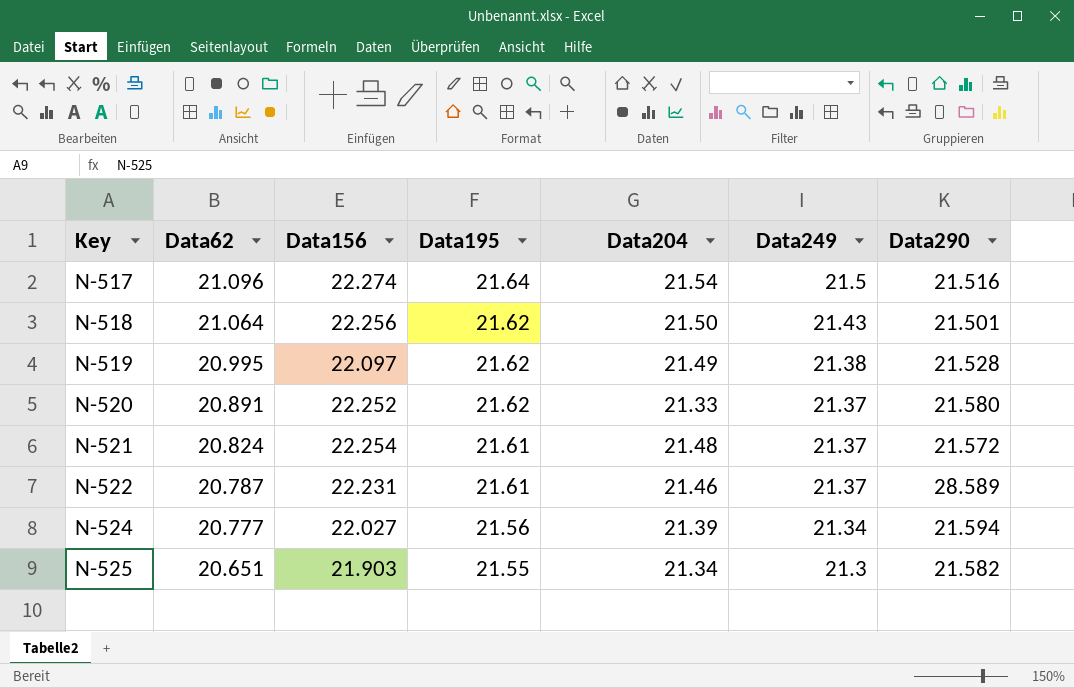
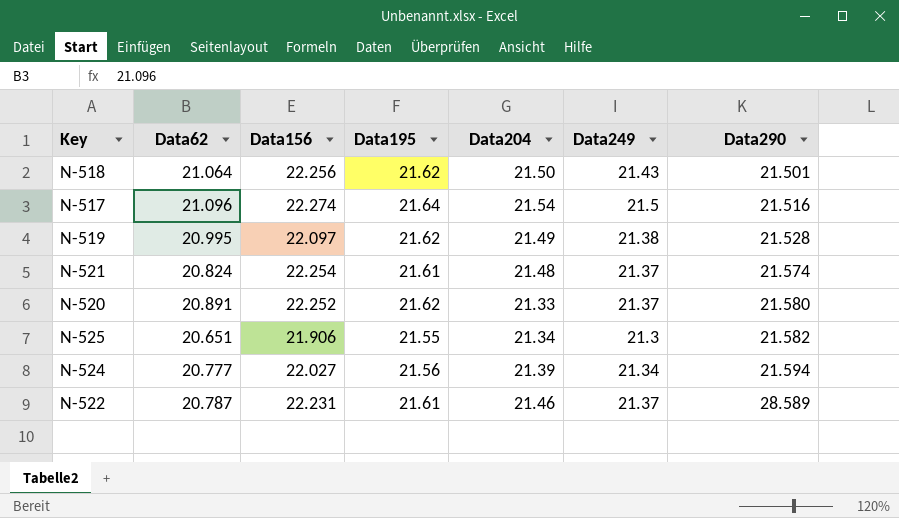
row order: Key ascending -> Data290 ascending
N-521 | Data290: 21.572 -> 21.574
N-525 | Data156: 21.903 -> 21.906

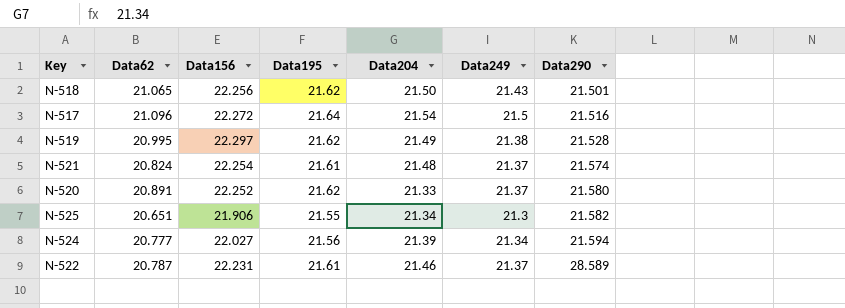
N-518 | Data62: 21.064 -> 21.065
N-517 | Data156: 22.274 -> 22.272
N-519 | Data156: 22.097 -> 22.297

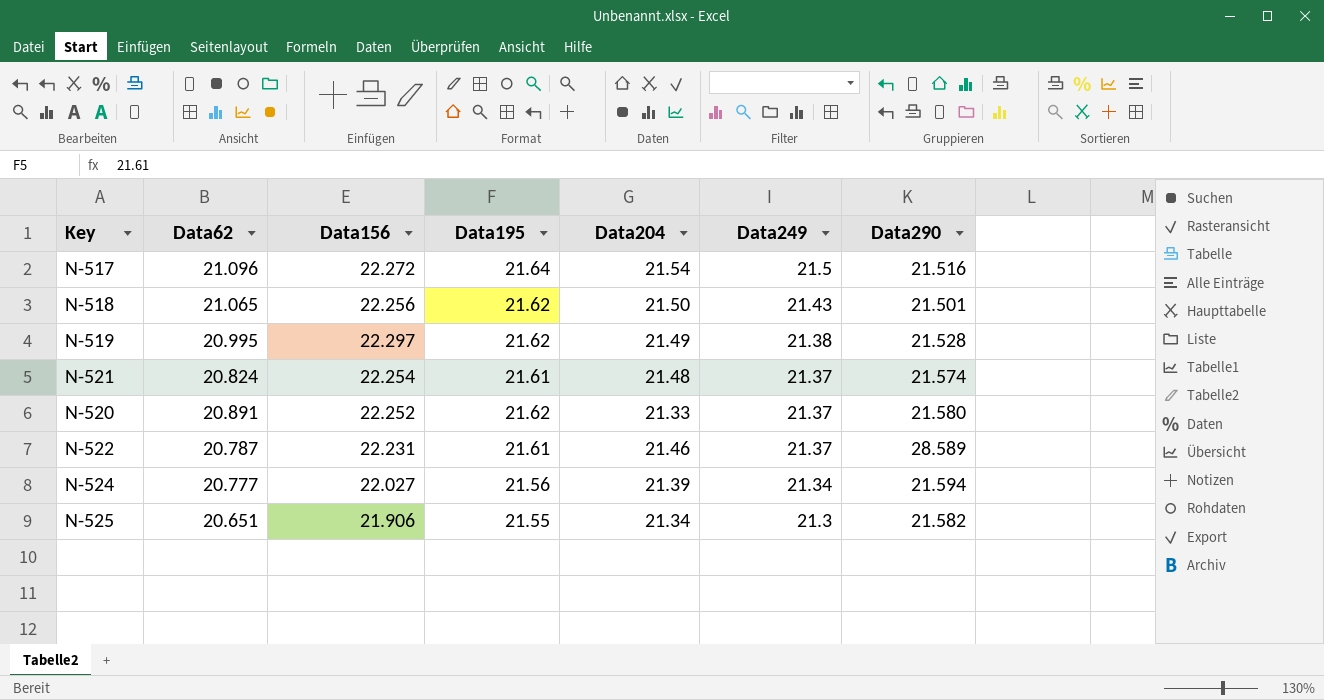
row order: Data290 ascending -> Data249 descending

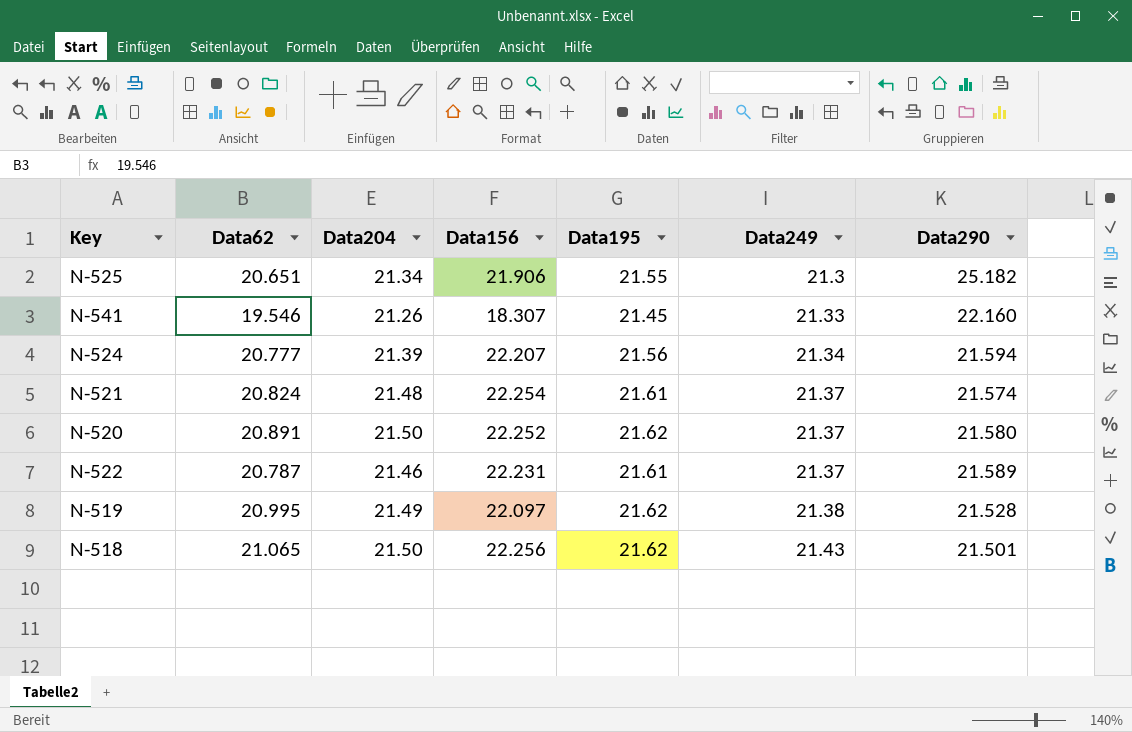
row order: Data249 descending -> Data249 ascending
column Data204 | position: 5 -> 3
row N-517: 21.096 | 22.272 | 21.64 | 21.54 | 21.5 | 21.516 -> none
N-525 | Data290: 21.582 -> 25.182
row N-541: none -> 19.546 | 21.26 | 18.307 | 21.45 | 21.33 | 22.160
N-524 | Data156: 22.027 -> 22.207
N-520 | Data204: 21.33 -> 21.50
N-522 | Data290: 28.589 -> 21.589
N-519 | Data156: 22.297 -> 22.097

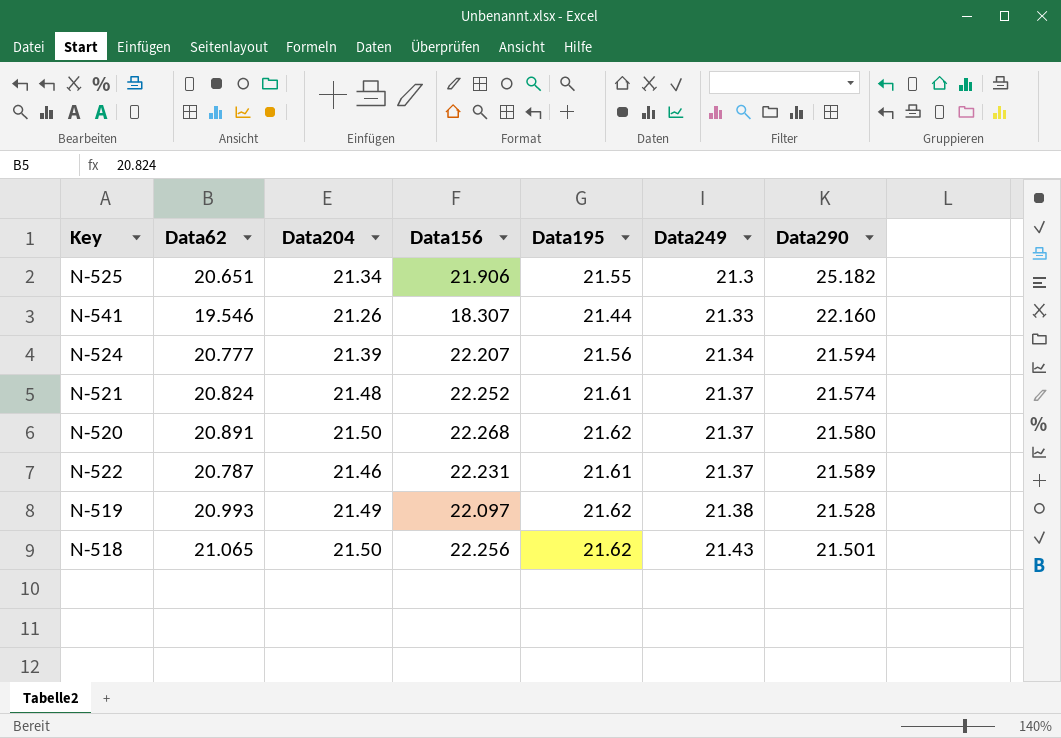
N-541 | Data195: 21.45 -> 21.44
N-521 | Data156: 22.254 -> 22.252
N-520 | Data156: 22.252 -> 22.268
N-519 | Data62: 20.995 -> 20.993

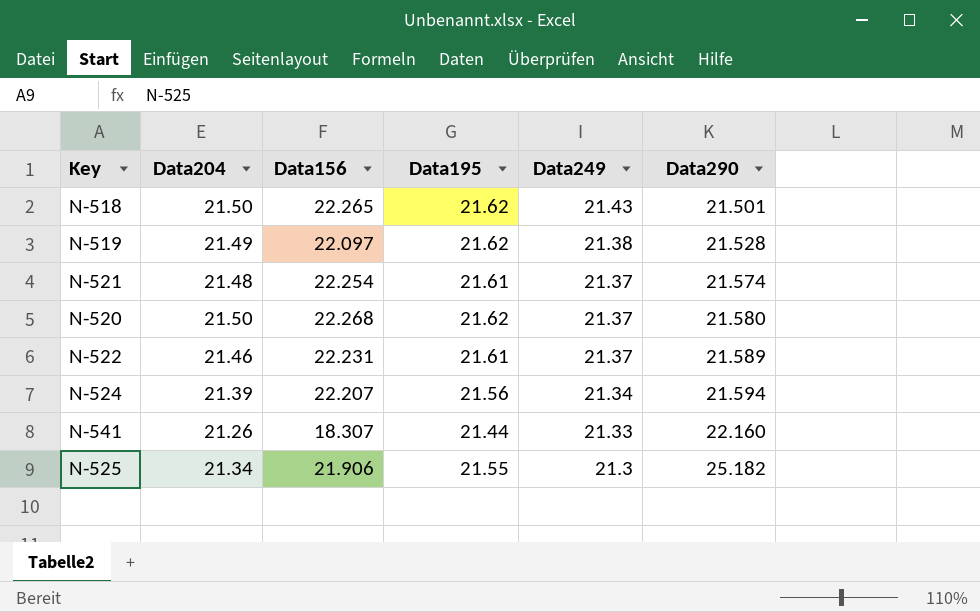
row order: Data249 ascending -> Data249 descending
column Data62 | position: 2 -> none
N-518 | Data156: 22.256 -> 22.265
N-521 | Data156: 22.252 -> 22.254

